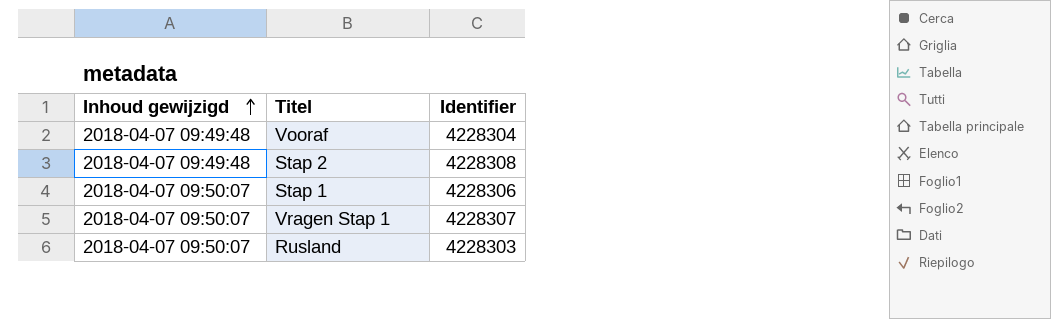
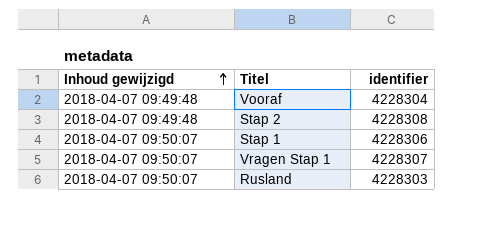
column name: Identifier -> identifier

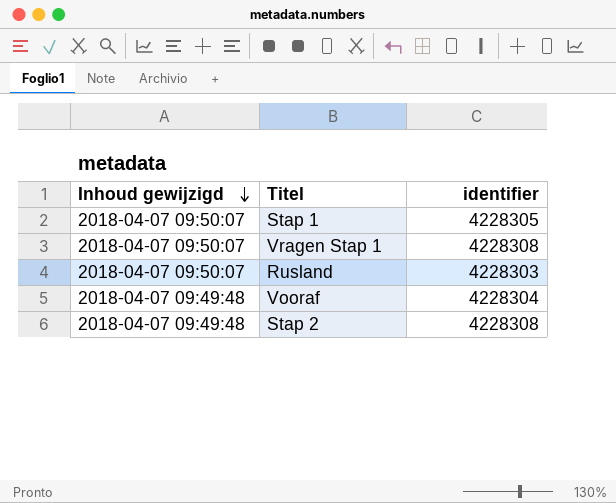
row order: Inhoud gewijzigd ascending -> Inhoud gewijzigd descending
Stap 1 | identifier: 4228306 -> 4228305
Vragen Stap 1 | identifier: 4228307 -> 4228308

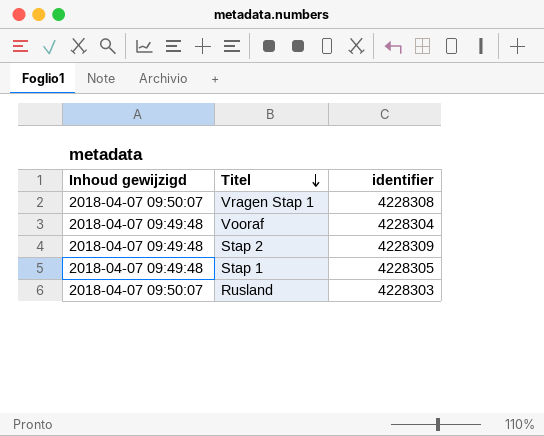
row order: Inhoud gewijzigd descending -> Titel descending
Stap 2 | identifier: 4228308 -> 4228309
Stap 1 | Inhoud gewijzigd: 2018-04-07 09:50:07 -> 2018-04-07 09:49:48

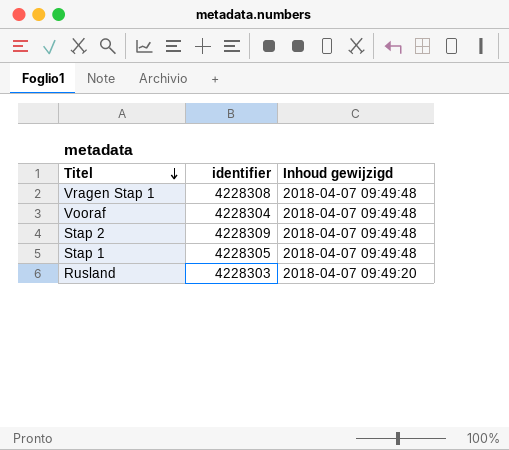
column Inhoud gewijzigd | position: 1 -> 3
Vragen Stap 1 | Inhoud gewijzigd: 2018-04-07 09:50:07 -> 2018-04-07 09:49:48
Rusland | Inhoud gewijzigd: 2018-04-07 09:50:07 -> 2018-04-07 09:49:20

